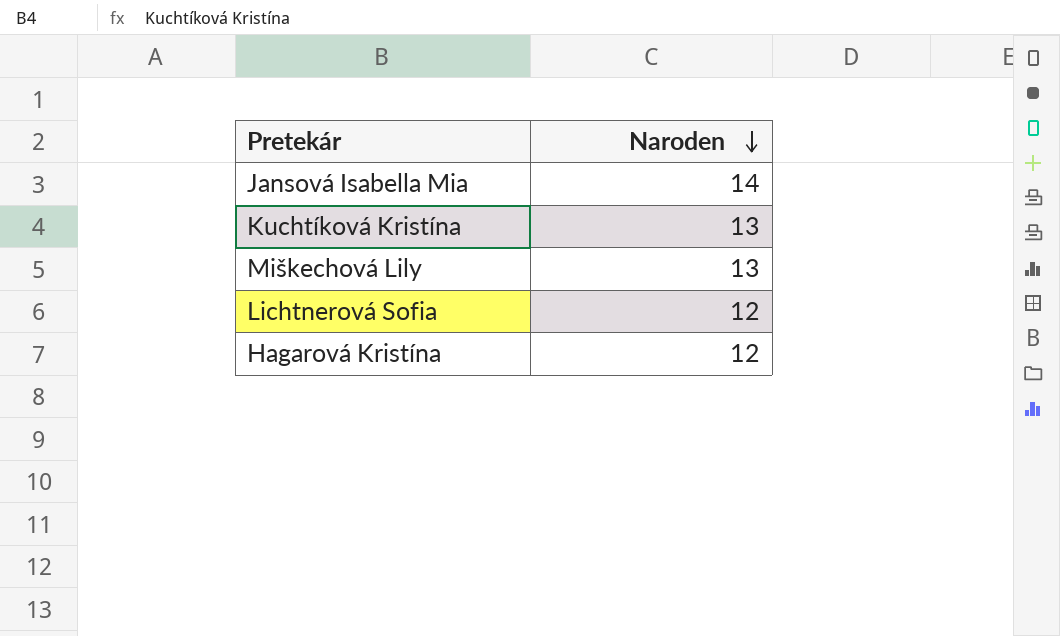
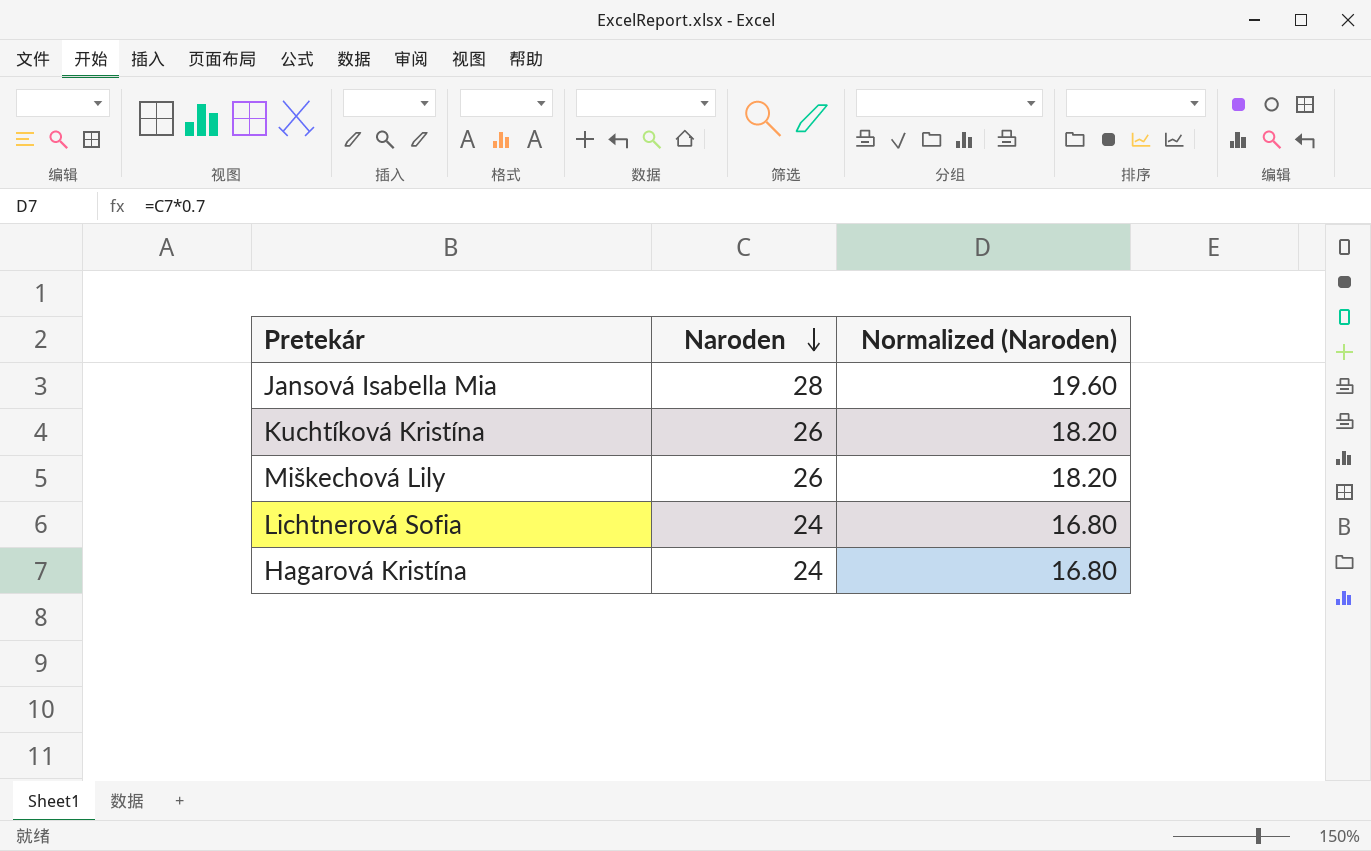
column Normalized (Naroden) | formula: none -> [Naroden] * 0.7
Jansová Isabella Mia | Naroden: 14 -> 28
Kuchtíková Kristína | Naroden: 13 -> 26
Miškechová Lily | Naroden: 13 -> 26
Lichtnerová Sofia | Naroden: 12 -> 24
Hagarová Kristína | Naroden: 12 -> 24

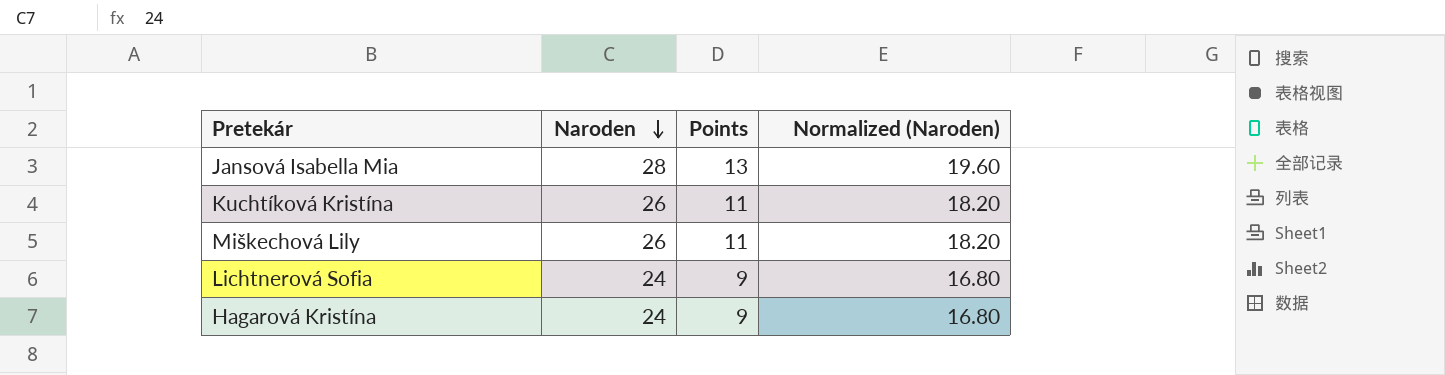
column Points | formula: none -> [Naroden] - 15

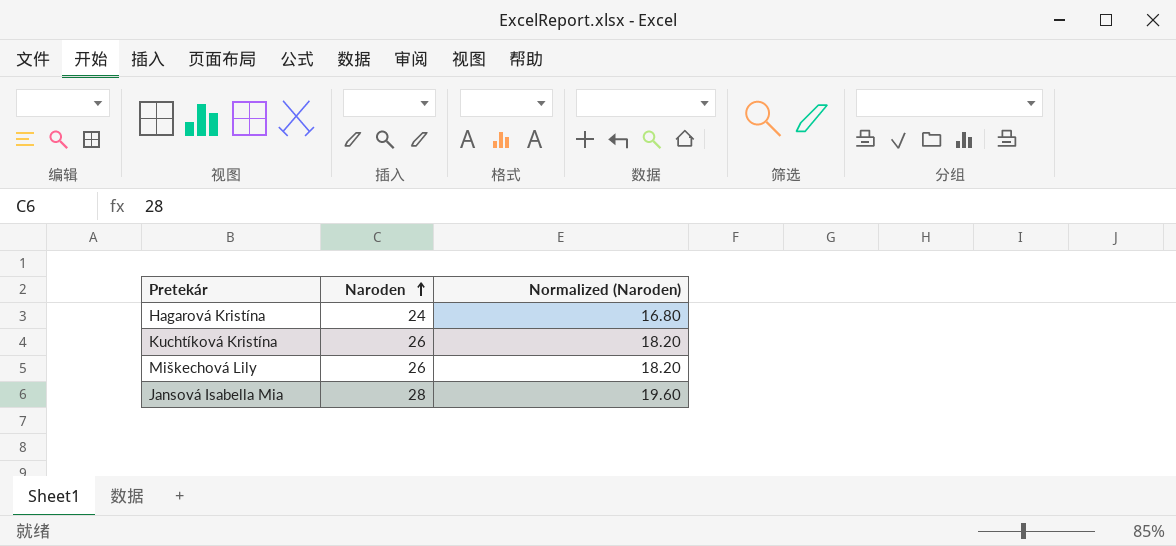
row order: Naroden descending -> Naroden ascending
column Points | formula: [Naroden] - 15 -> none
row Lichtnerová Sofia: 24 | 9 | 16.80 -> none

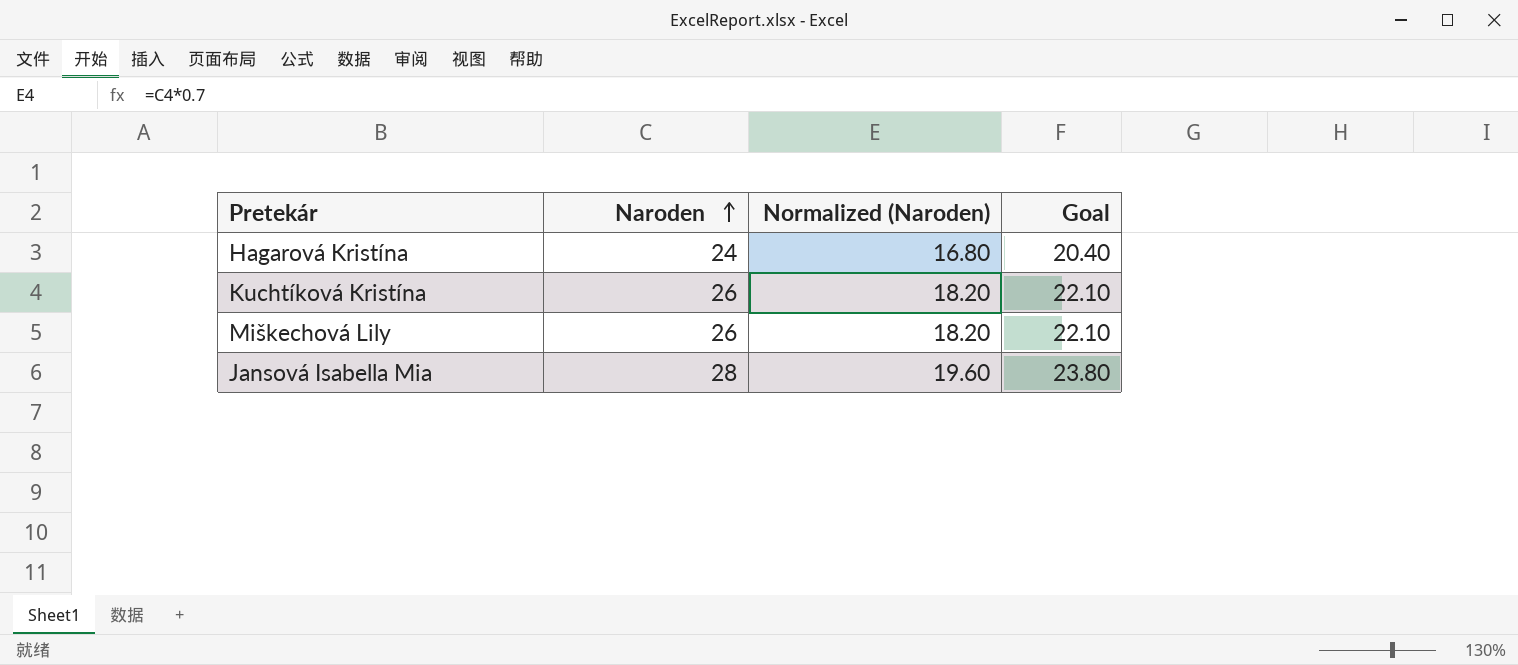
column Goal | formula: none -> [Naroden] * 0.85

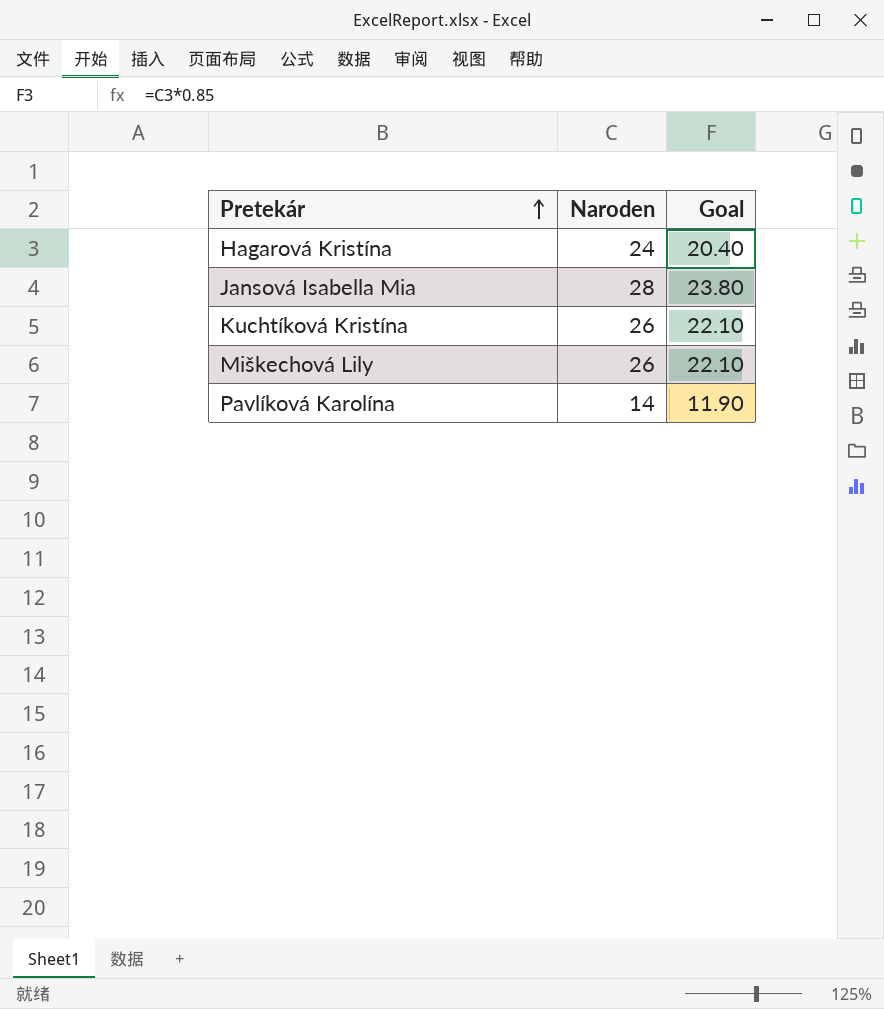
row order: Naroden ascending -> Pretekár ascending
column Normalized (Naroden) | formula: [Naroden] * 0.7 -> none
row Pavlíková Karolína: none -> 14 | 11.90

